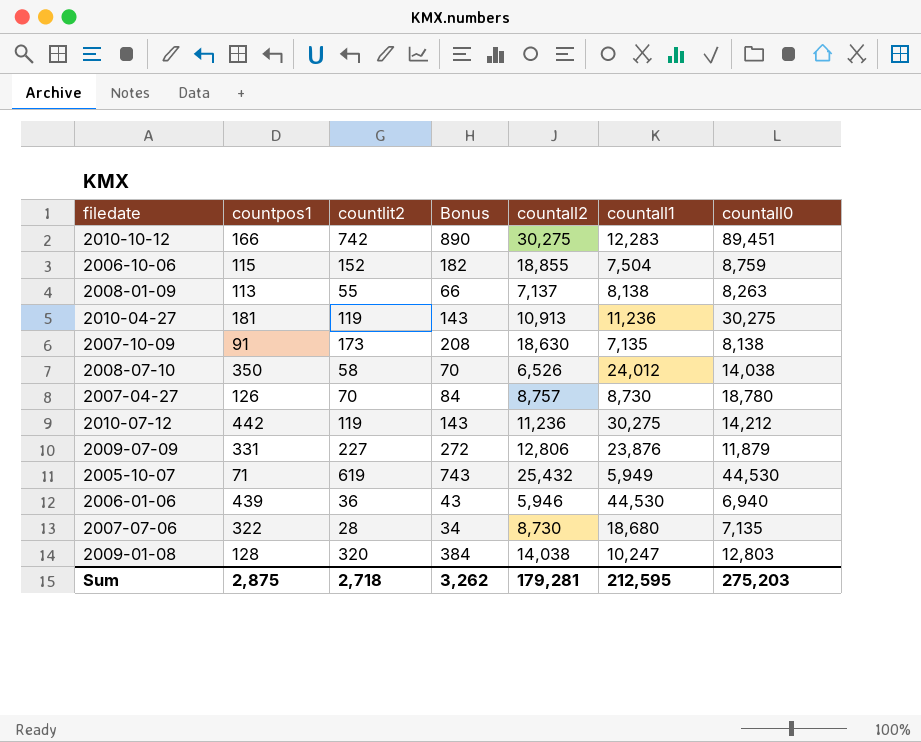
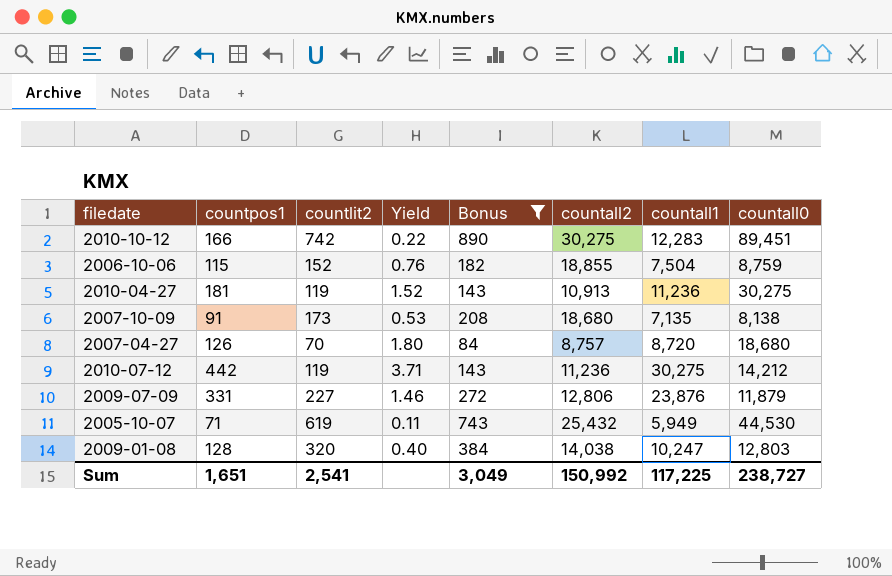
filter: none -> Bonus >= 84
column Yield | formula: none -> [countpos1] / [countlit2]
2007-10-09 | countall2: 18,630 -> 18,680
2007-04-27 | countall1: 8,730 -> 8,720
2007-04-27 | countall0: 18,780 -> 18,680
Sum | countpos1: 2,875 -> 1,651
Sum | countlit2: 2,718 -> 2,541
Sum | Bonus: 3,262 -> 3,049
Sum | countall2: 179,281 -> 150,992
Sum | countall1: 212,595 -> 117,225
Sum | countall0: 275,203 -> 238,727

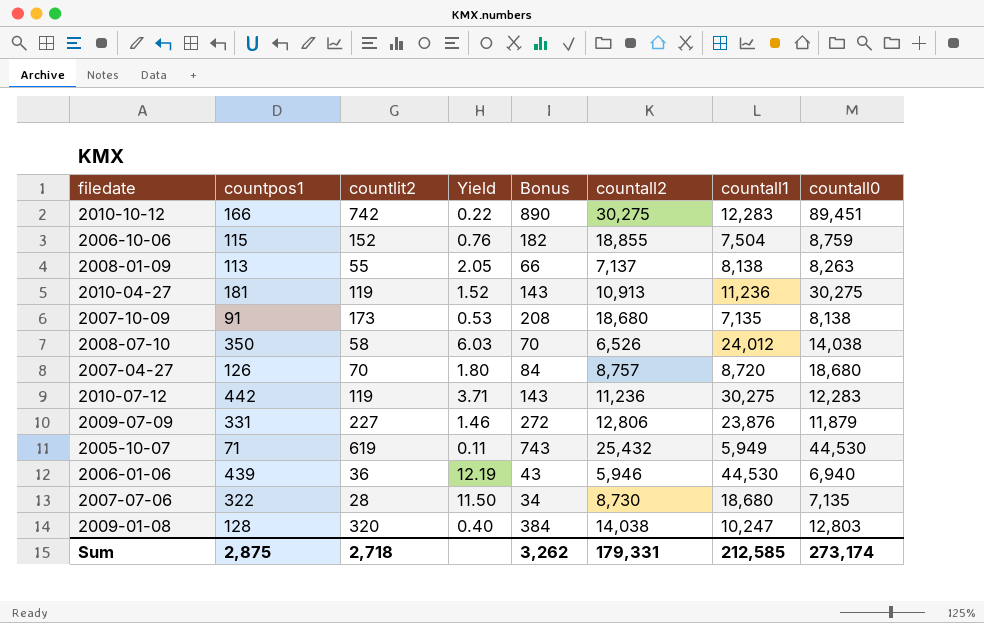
filter: Bonus >= 84 -> none
2010-07-12 | countall0: 14,212 -> 12,283
Sum | countpos1: 1,651 -> 2,875
Sum | countlit2: 2,541 -> 2,718
Sum | Bonus: 3,049 -> 3,262
Sum | countall2: 150,992 -> 179,331
Sum | countall1: 117,225 -> 212,585
Sum | countall0: 238,727 -> 273,174

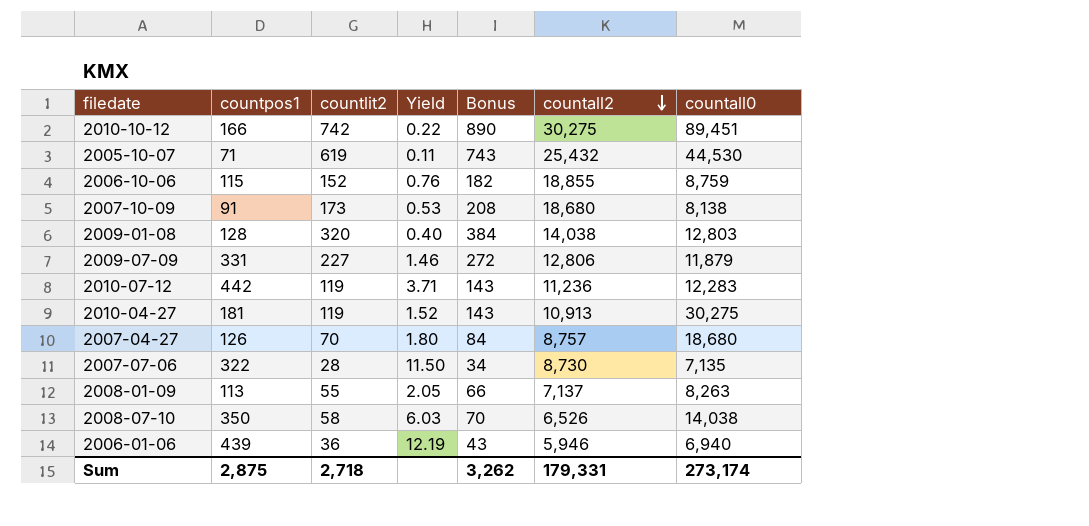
row order: none -> countall2 descending
column countall1 | position: 7 -> none

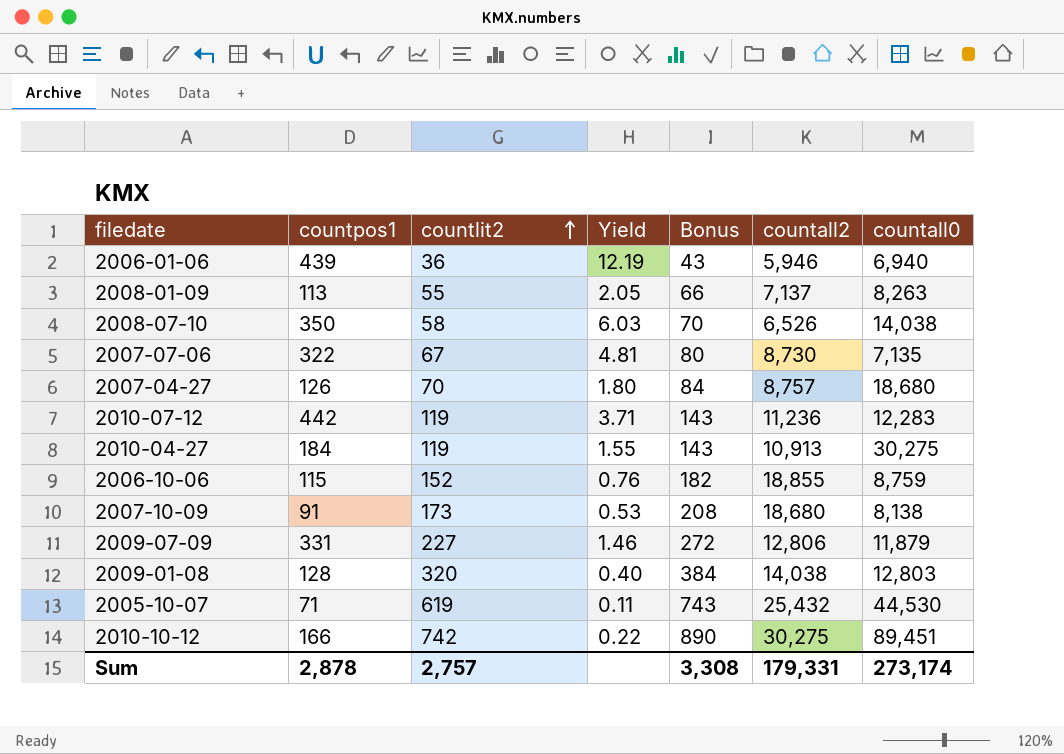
row order: countall2 descending -> countlit2 ascending
2007-07-06 | countlit2: 28 -> 67
2007-07-06 | Yield: 11.50 -> 4.81
2007-07-06 | Bonus: 34 -> 80
2010-04-27 | countpos1: 181 -> 184
2010-04-27 | Yield: 1.52 -> 1.55
Sum | countpos1: 2,875 -> 2,878
Sum | countlit2: 2,718 -> 2,757
Sum | Bonus: 3,262 -> 3,308

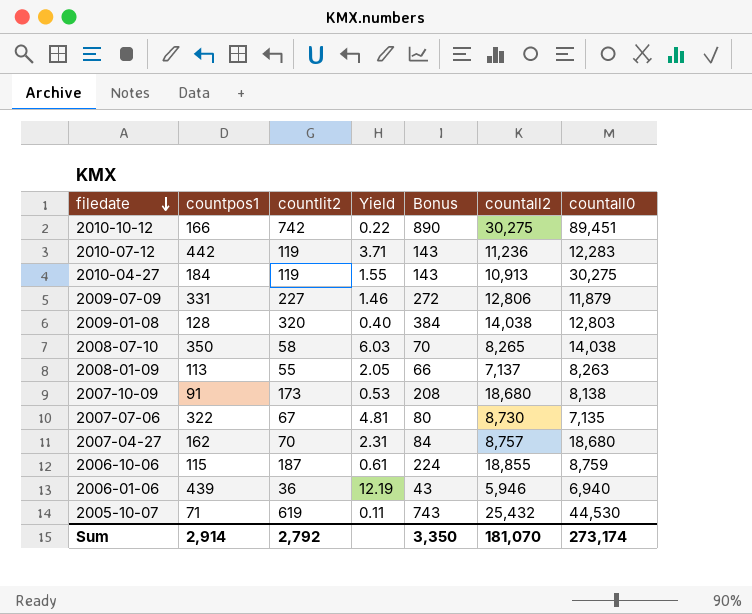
row order: countlit2 ascending -> filedate descending
2008-07-10 | countall2: 6,526 -> 8,265
2007-04-27 | countpos1: 126 -> 162
2007-04-27 | Yield: 1.80 -> 2.31
2006-10-06 | countlit2: 152 -> 187
2006-10-06 | Yield: 0.76 -> 0.61
2006-10-06 | Bonus: 182 -> 224
Sum | countpos1: 2,878 -> 2,914
Sum | countlit2: 2,757 -> 2,792
Sum | Bonus: 3,308 -> 3,350
Sum | countall2: 179,331 -> 181,070

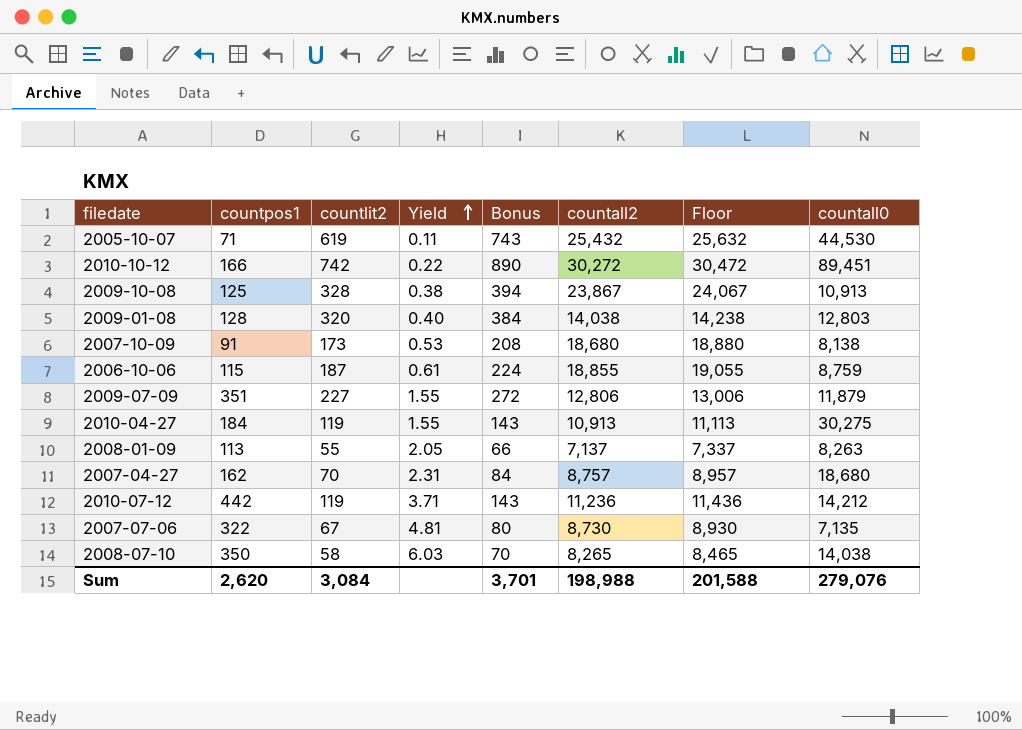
row order: filedate descending -> Yield ascending
column Floor | formula: none -> [countall2] + 200
row 2006-01-06: 439 | 36 | 12.19 | 43 | 5,946 | 6,940 -> none
2010-10-12 | countall2: 30,275 -> 30,272
row 2009-10-08: none -> 125 | 328 | 0.38 | 394 | 23,867 | 24,067 | 10,913
2009-07-09 | countpos1: 331 -> 351
2009-07-09 | Yield: 1.46 -> 1.55
2010-07-12 | countall0: 12,283 -> 14,212
Sum | countpos1: 2,914 -> 2,620
Sum | countlit2: 2,792 -> 3,084
Sum | Bonus: 3,350 -> 3,701
Sum | countall2: 181,070 -> 198,988
Sum | countall0: 273,174 -> 279,076

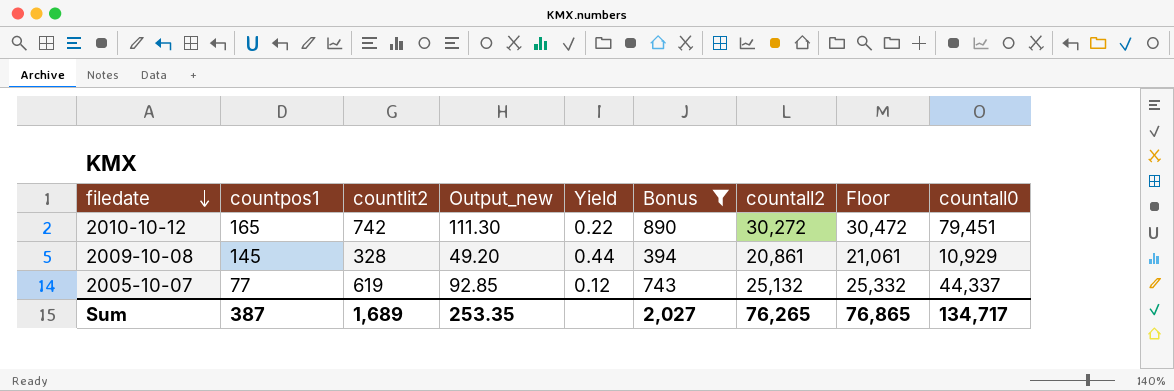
filter: none -> Bonus >= 394
row order: Yield ascending -> filedate descending
column Output_new | formula: none -> [countlit2] * 0.15
2010-10-12 | countpos1: 166 -> 165
2010-10-12 | countall0: 89,451 -> 79,451
2009-10-08 | countpos1: 125 -> 145
2009-10-08 | Yield: 0.38 -> 0.44
2009-10-08 | countall2: 23,867 -> 20,861
2009-10-08 | Floor: 24,067 -> 21,061
2009-10-08 | countall0: 10,913 -> 10,929
2005-10-07 | countpos1: 71 -> 77
2005-10-07 | Yield: 0.11 -> 0.12
2005-10-07 | countall2: 25,432 -> 25,132
2005-10-07 | Floor: 25,632 -> 25,332
2005-10-07 | countall0: 44,530 -> 44,337
Sum | countpos1: 2,620 -> 387
Sum | countlit2: 3,084 -> 1,689
Sum | Bonus: 3,701 -> 2,027
Sum | countall2: 198,988 -> 76,265
Sum | Floor: 201,588 -> 76,865
Sum | countall0: 279,076 -> 134,717

